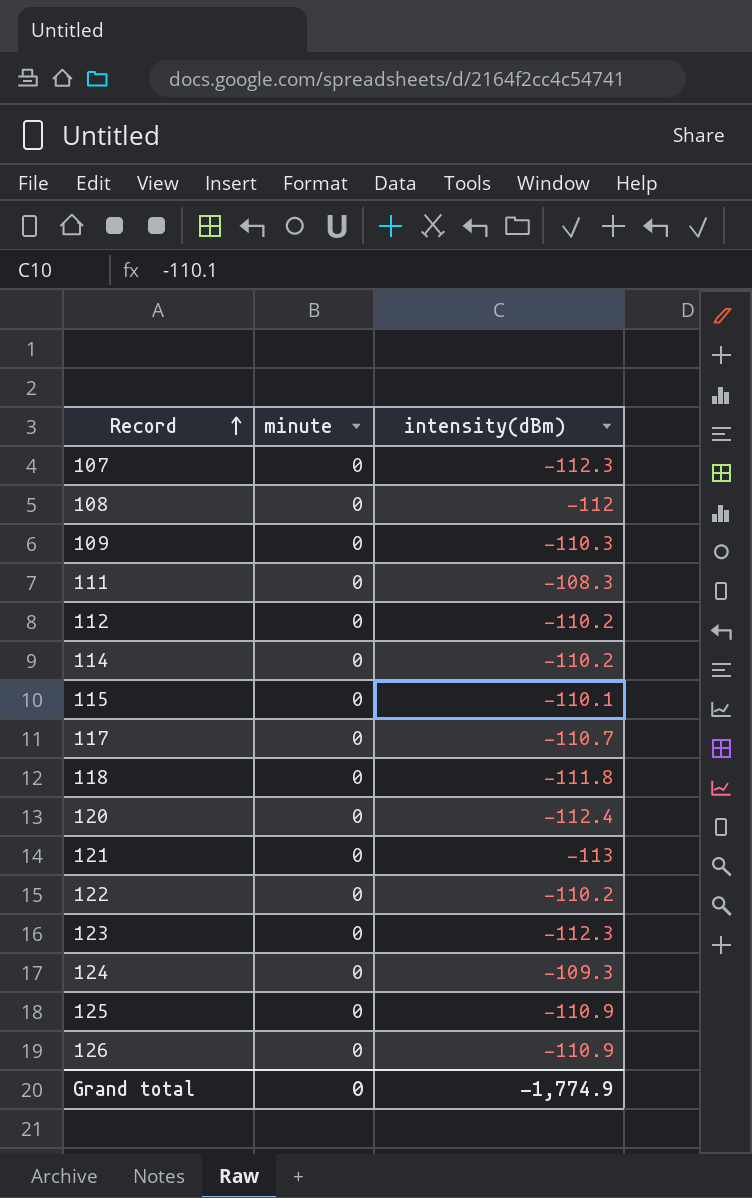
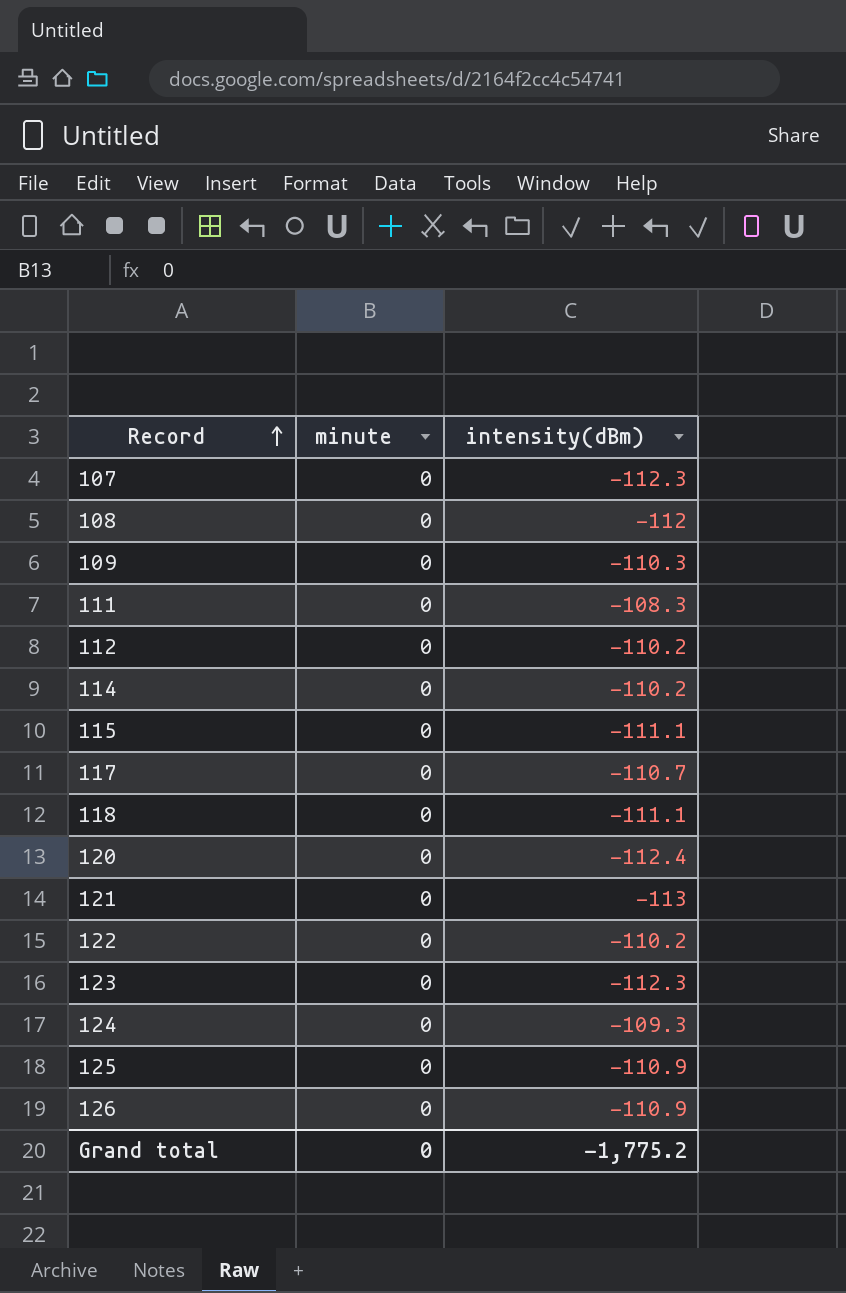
115 | intensity(dBm): -110.1 -> -111.1
118 | intensity(dBm): -111.8 -> -111.1
Grand total | intensity(dBm): -1,774.9 -> -1,775.2

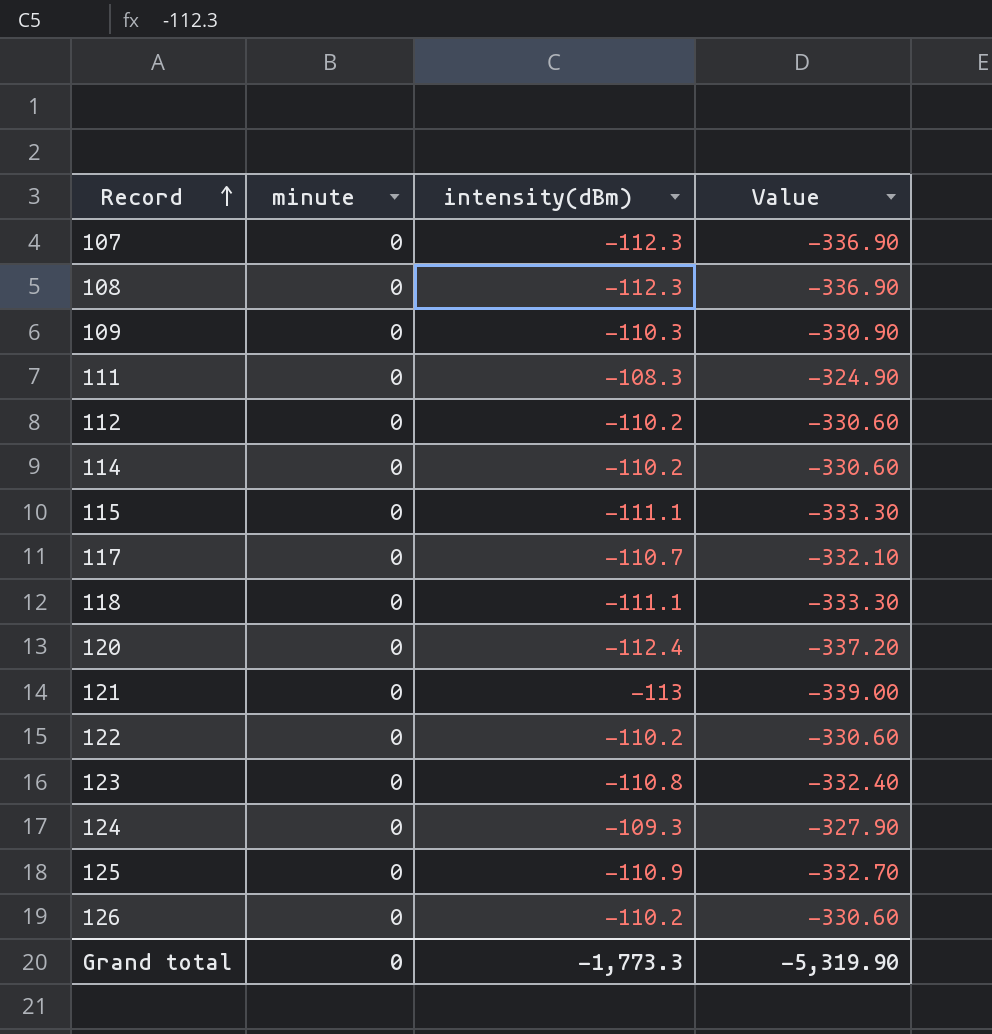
column Value | formula: none -> [intensity(dBm)] * 3
108 | intensity(dBm): -112 -> -112.3
123 | intensity(dBm): -112.3 -> -110.8
126 | intensity(dBm): -110.9 -> -110.2
Grand total | intensity(dBm): -1,775.2 -> -1,773.3

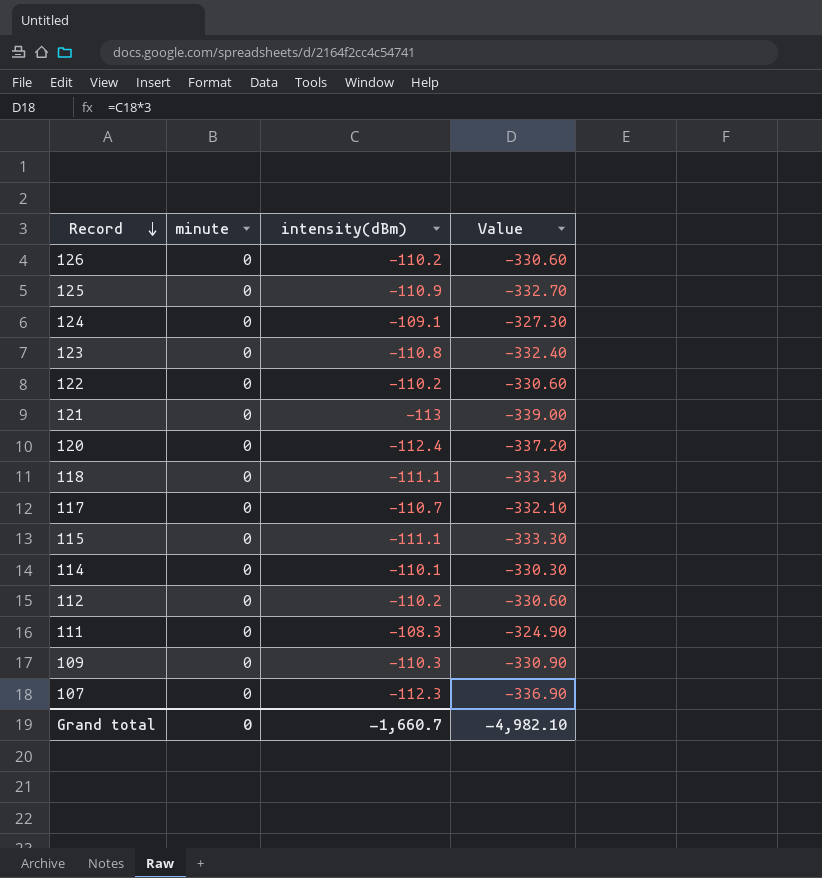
row order: Record ascending -> Record descending
row 108: 0 | -112.3 | -336.90 -> none
124 | intensity(dBm): -109.3 -> -109.1
124 | Value: -327.90 -> -327.30
114 | intensity(dBm): -110.2 -> -110.1
114 | Value: -330.60 -> -330.30
Grand total | intensity(dBm): -1,773.3 -> -1,660.7
Grand total | Value: -5,319.90 -> -4,982.10

